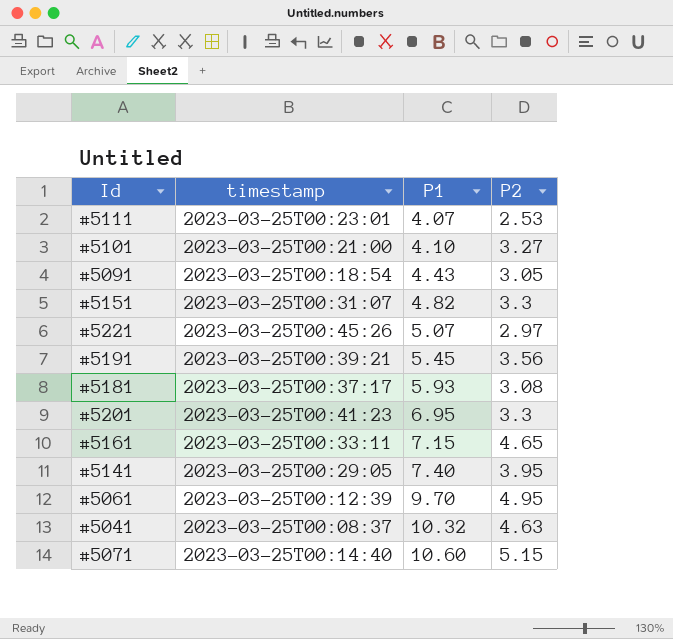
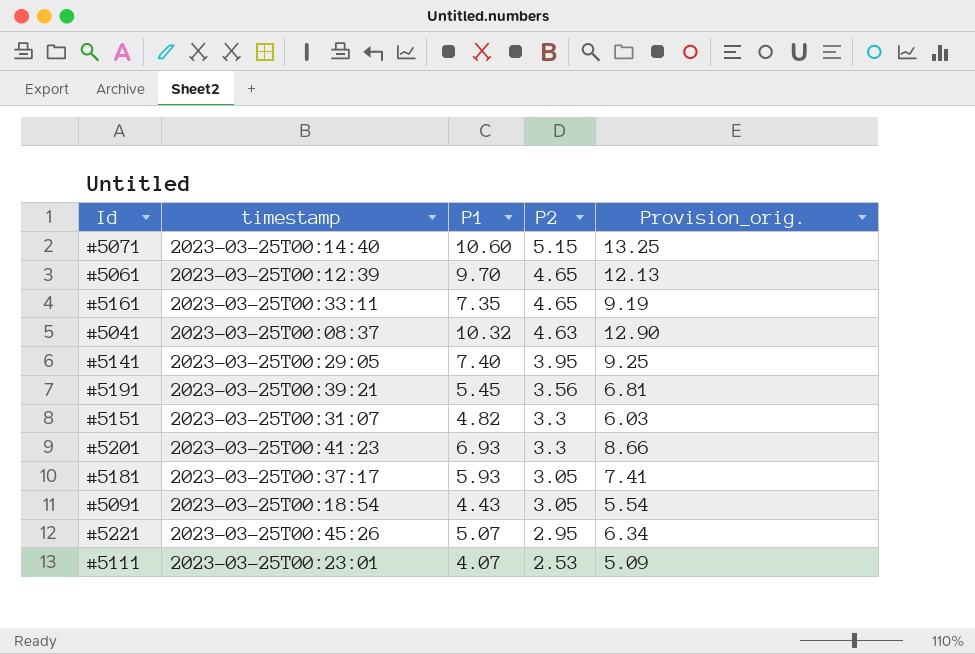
row order: P1 ascending -> P2 descending
column Provision_orig. | formula: none -> [P1] * 1.25
row #5101: 2023-03-25T00:21:00 | 4.10 | 3.27 -> none
#5061 | P2: 4.95 -> 4.65
#5161 | P1: 7.15 -> 7.35
#5201 | P1: 6.95 -> 6.93
#5181 | P2: 3.08 -> 3.05
#5221 | P2: 2.97 -> 2.95

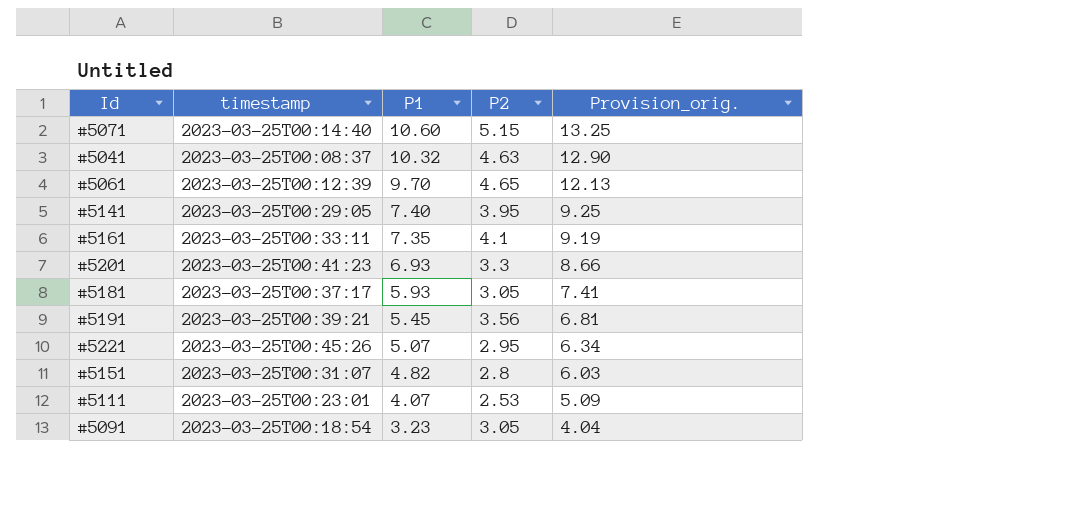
row order: P2 descending -> P1 descending
#5161 | P2: 4.65 -> 4.1
#5151 | P2: 3.3 -> 2.8
#5091 | P1: 4.43 -> 3.23
#5091 | Provision_orig.: 5.54 -> 4.04

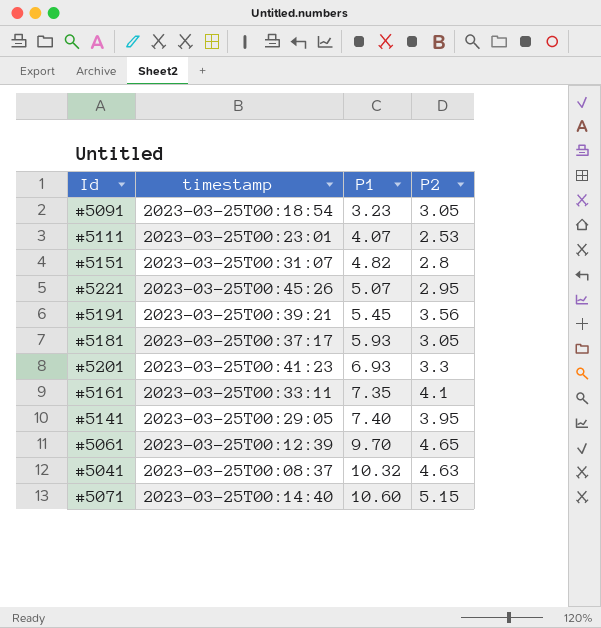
row order: P1 descending -> P1 ascending
column Provision_orig. | formula: [P1] * 1.25 -> none

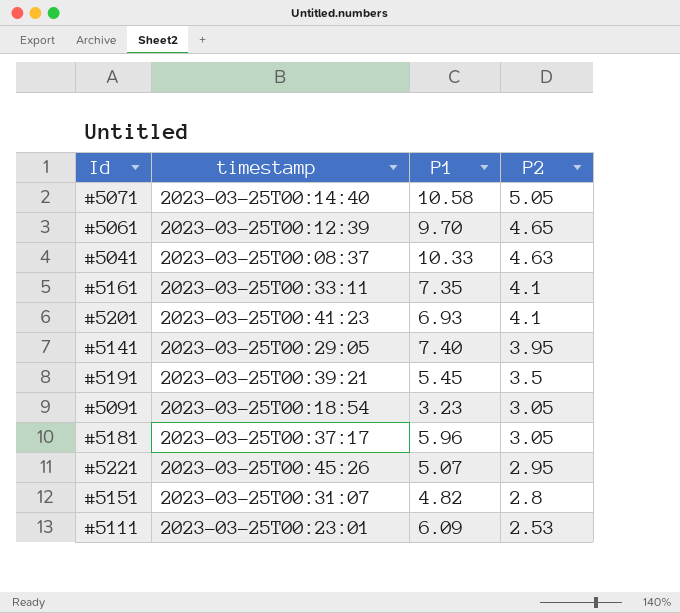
row order: P1 ascending -> P2 descending
#5071 | P1: 10.60 -> 10.58
#5071 | P2: 5.15 -> 5.05
#5041 | P1: 10.32 -> 10.33
#5201 | P2: 3.3 -> 4.1
#5191 | P2: 3.56 -> 3.5
#5181 | P1: 5.93 -> 5.96
#5111 | P1: 4.07 -> 6.09

